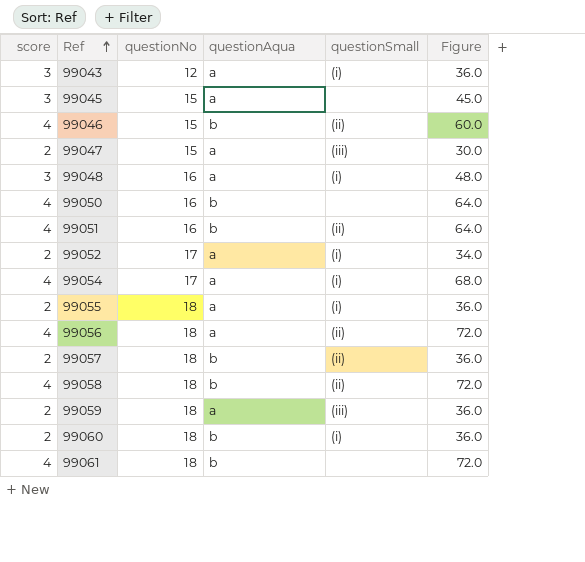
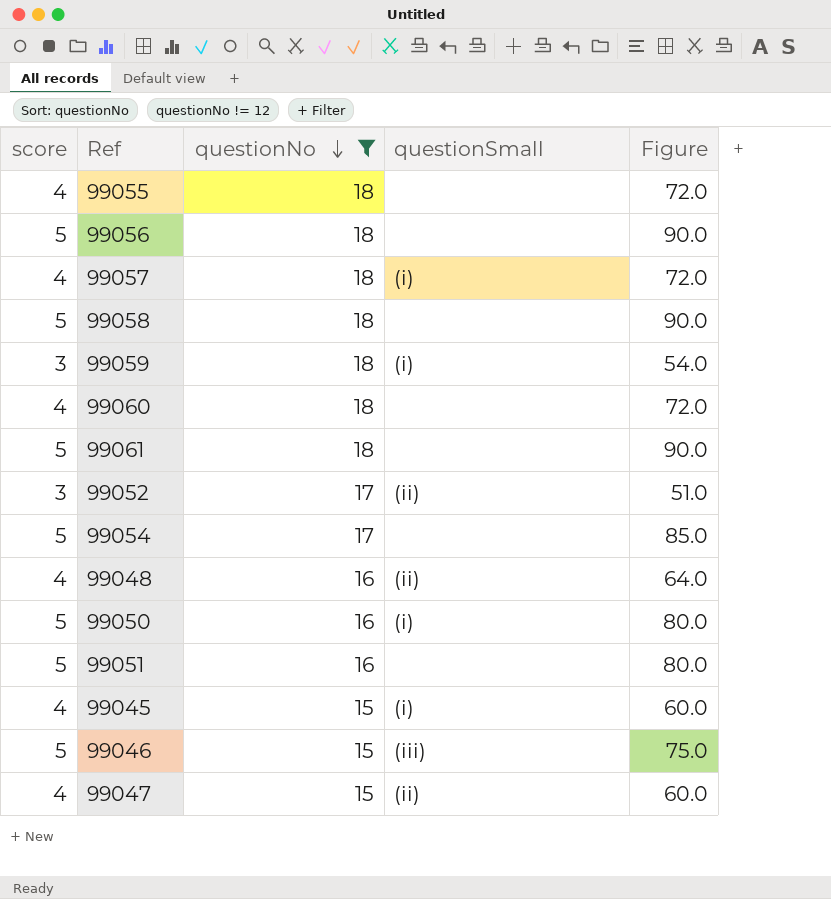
filter: none -> questionNo != 12
row order: Ref ascending -> questionNo descending
column questionAqua | position: 4 -> none
99055 | score: 2 -> 4
99055 | questionSmall: (i) -> none
99055 | Figure: 36.0 -> 72.0
99056 | score: 4 -> 5
99056 | questionSmall: (ii) -> none
99056 | Figure: 72.0 -> 90.0
99057 | score: 2 -> 4
99057 | questionSmall: (ii) -> (i)
99057 | Figure: 36.0 -> 72.0
99058 | score: 4 -> 5
99058 | questionSmall: (ii) -> none
99058 | Figure: 72.0 -> 90.0
99059 | score: 2 -> 3
99059 | questionSmall: (iii) -> (i)
99059 | Figure: 36.0 -> 54.0
99060 | score: 2 -> 4
99060 | questionSmall: (i) -> none
99060 | Figure: 36.0 -> 72.0
99061 | score: 4 -> 5
99061 | Figure: 72.0 -> 90.0
99052 | score: 2 -> 3
99052 | questionSmall: (i) -> (ii)
99052 | Figure: 34.0 -> 51.0
99054 | score: 4 -> 5
99054 | questionSmall: (i) -> none
99054 | Figure: 68.0 -> 85.0
99048 | score: 3 -> 4
99048 | questionSmall: (i) -> (ii)
99048 | Figure: 48.0 -> 64.0
99050 | score: 4 -> 5
99050 | questionSmall: none -> (i)
99050 | Figure: 64.0 -> 80.0
99051 | score: 4 -> 5
99051 | questionSmall: (ii) -> none
99051 | Figure: 64.0 -> 80.0
99045 | score: 3 -> 4
99045 | questionSmall: none -> (i)
99045 | Figure: 45.0 -> 60.0
99046 | score: 4 -> 5
99046 | questionSmall: (ii) -> (iii)
99046 | Figure: 60.0 -> 75.0
99047 | score: 2 -> 4
99047 | questionSmall: (iii) -> (ii)
99047 | Figure: 30.0 -> 60.0

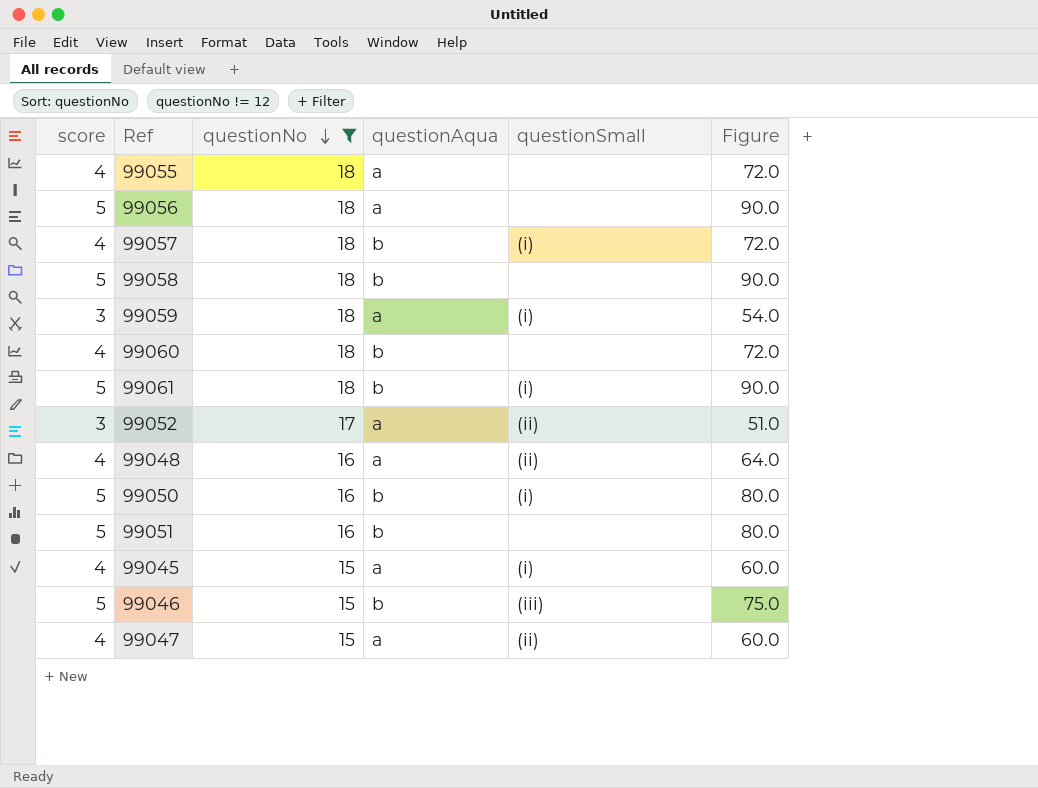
column questionAqua | position: none -> 4
row 99054: 5 | 17 | none | 85.0 -> none
99061 | questionSmall: none -> (i)

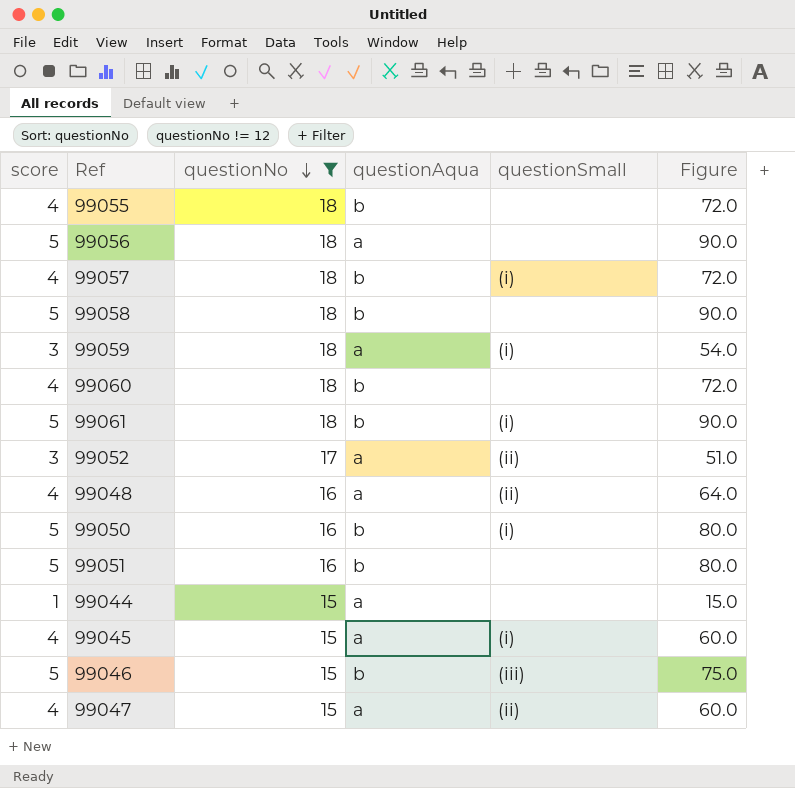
99055 | questionAqua: a -> b
row 99044: none -> 1 | 15 | a | none | 15.0

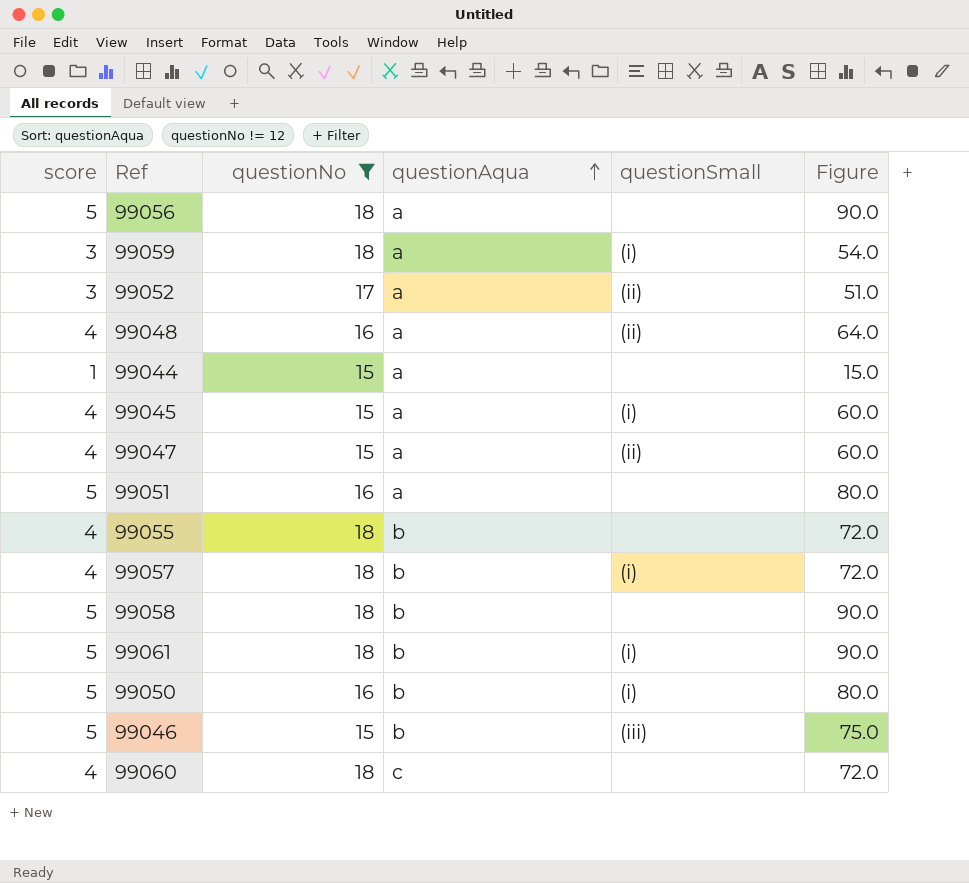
row order: questionNo descending -> questionAqua ascending
99051 | questionAqua: b -> a
99060 | questionAqua: b -> c

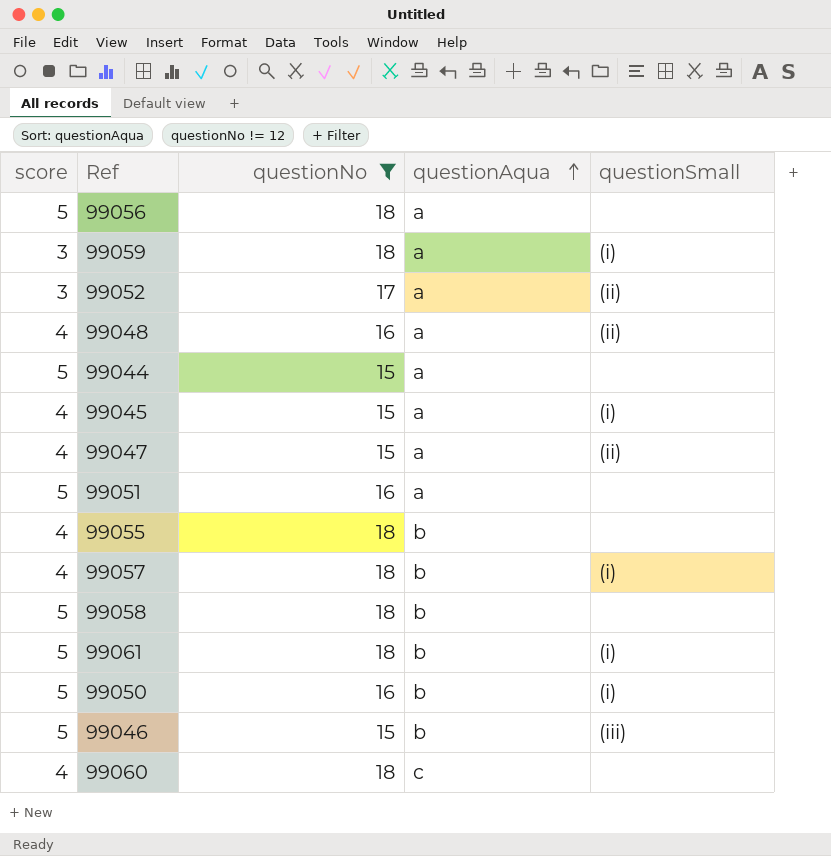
column Figure | formula: [score] * [questionNo] -> none
99044 | score: 1 -> 5

